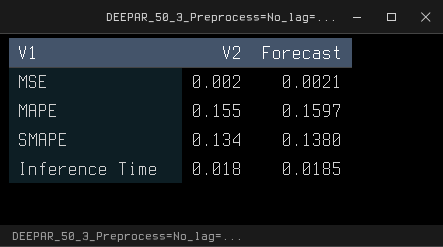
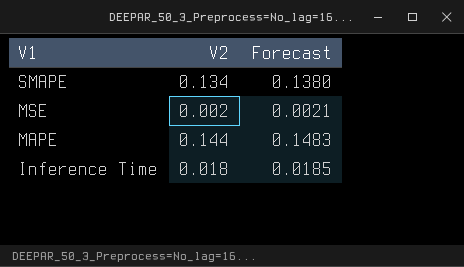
row order: none -> V1 descending
MAPE | V2: 0.155 -> 0.144
MAPE | Forecast: 0.1597 -> 0.1483

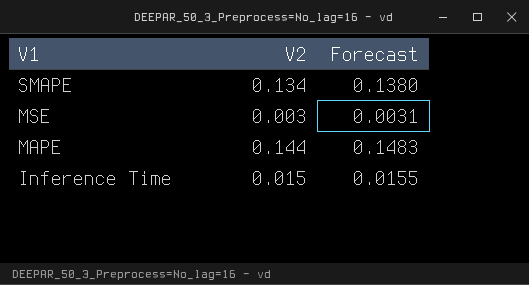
MSE | V2: 0.002 -> 0.003
MSE | Forecast: 0.0021 -> 0.0031
Inference Time | V2: 0.018 -> 0.015
Inference Time | Forecast: 0.0185 -> 0.0155

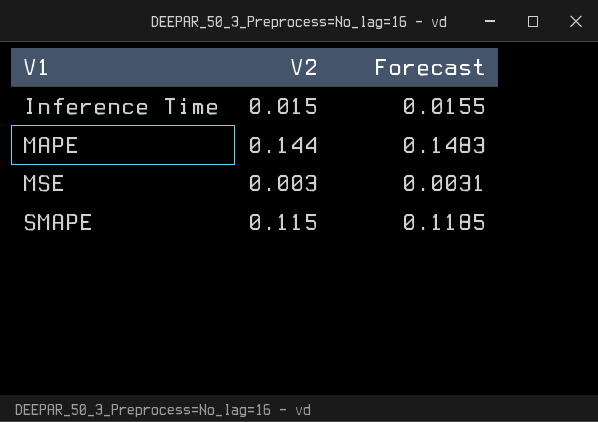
row order: V1 descending -> V1 ascending
SMAPE | V2: 0.134 -> 0.115
SMAPE | Forecast: 0.1380 -> 0.1185

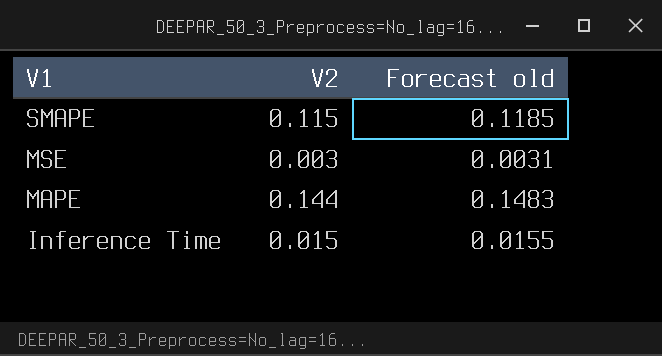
row order: V1 ascending -> V1 descending
column name: Forecast -> Forecast old

